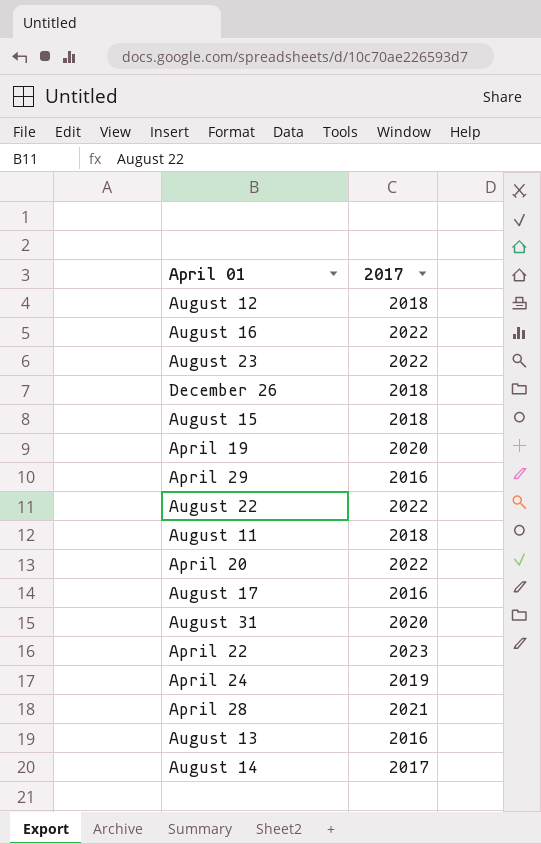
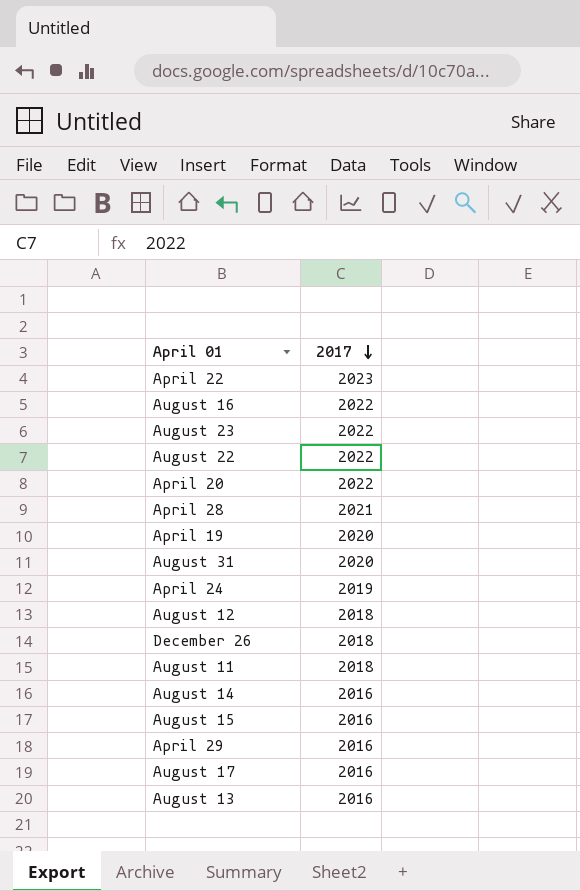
row order: none -> 2017 descending
August 14 | 2017: 2017 -> 2016
August 15 | 2017: 2018 -> 2016

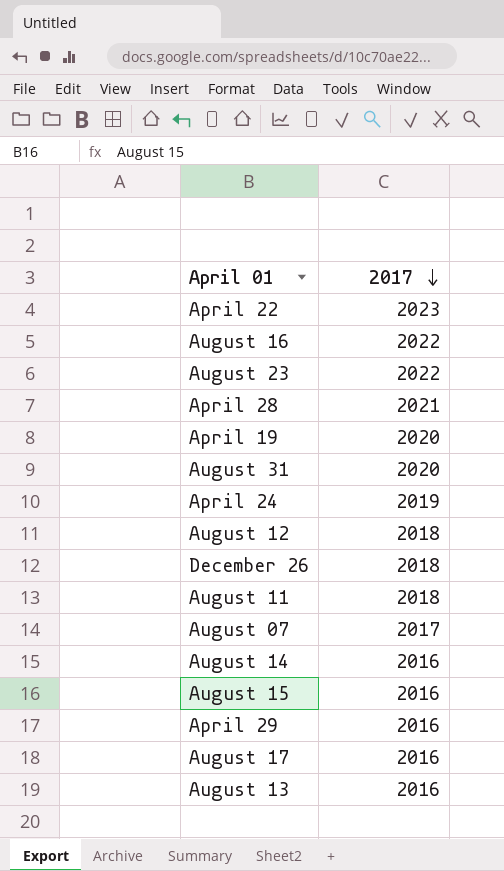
row August 22: 2022 -> none
row April 20: 2022 -> none
row August 07: none -> 2017

